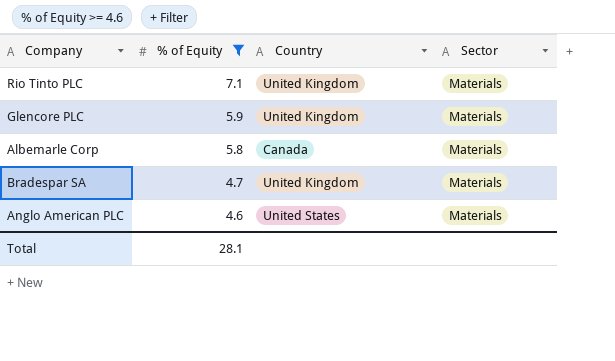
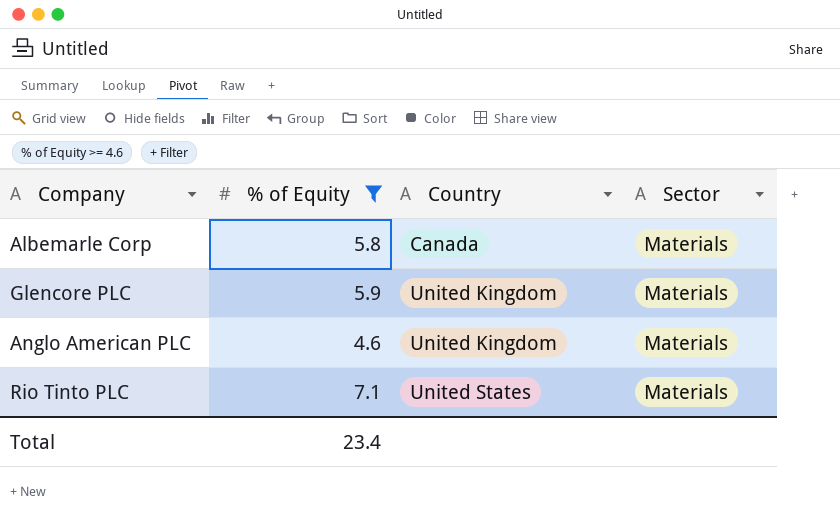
row order: % of Equity descending -> Country ascending
row Bradespar SA: 4.7 | United Kingdom | Materials -> none
Anglo American PLC | Country: United States -> United Kingdom
Rio Tinto PLC | Country: United Kingdom -> United States
Total | % of Equity: 28.1 -> 23.4

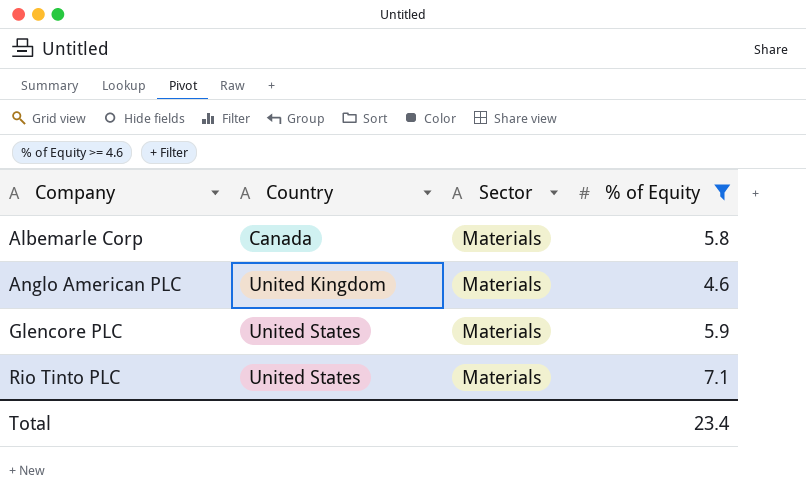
row order: Country ascending -> Company ascending
column % of Equity | position: 2 -> 4
Glencore PLC | Country: United Kingdom -> United States

